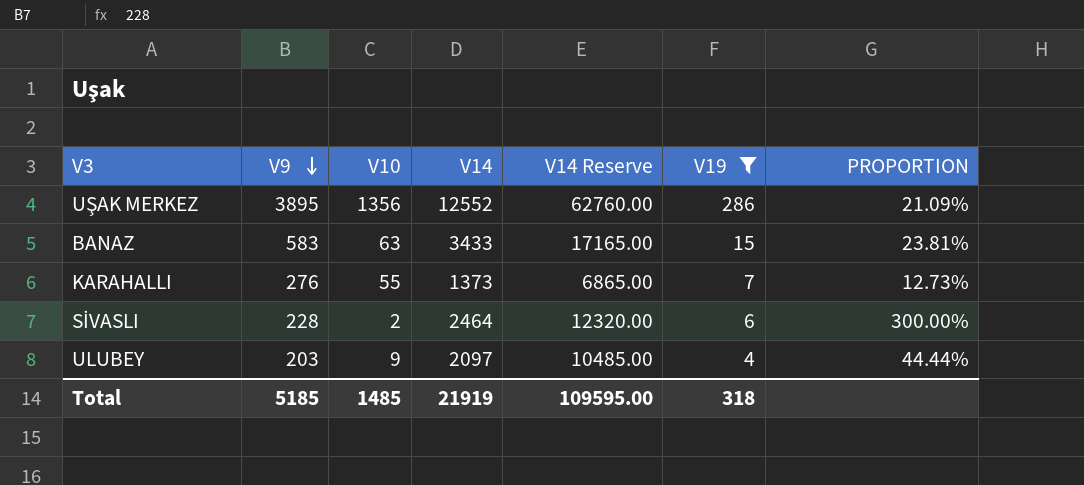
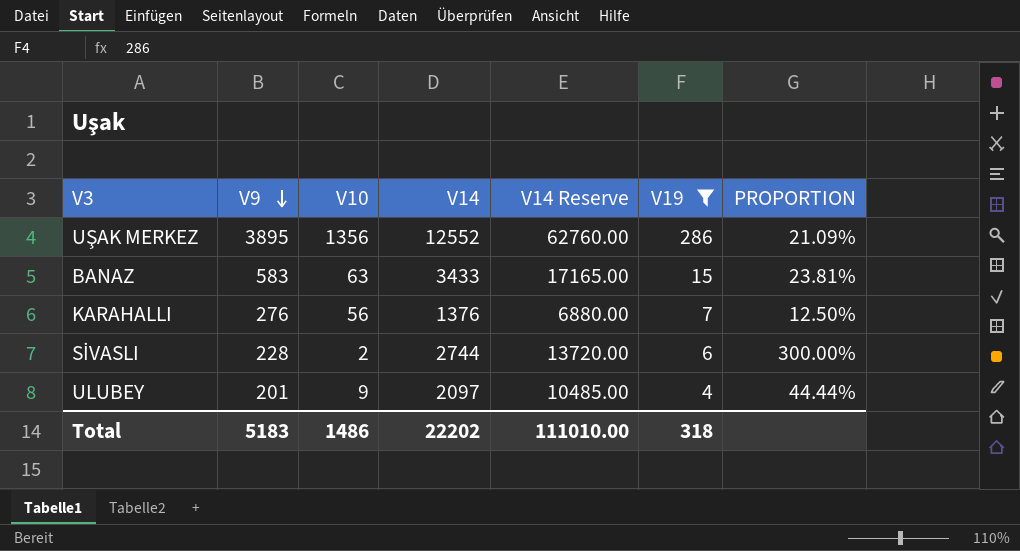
KARAHALLI | V10: 55 -> 56
KARAHALLI | V14: 1373 -> 1376
KARAHALLI | V14 Reserve: 6865.00 -> 6880.00
KARAHALLI | PROPORTION: 12.73% -> 12.50%
SİVASLI | V14: 2464 -> 2744
SİVASLI | V14 Reserve: 12320.00 -> 13720.00
ULUBEY | V9: 203 -> 201
Total | V9: 5185 -> 5183
Total | V10: 1485 -> 1486
Total | V14: 21919 -> 22202
Total | V14 Reserve: 109595.00 -> 111010.00

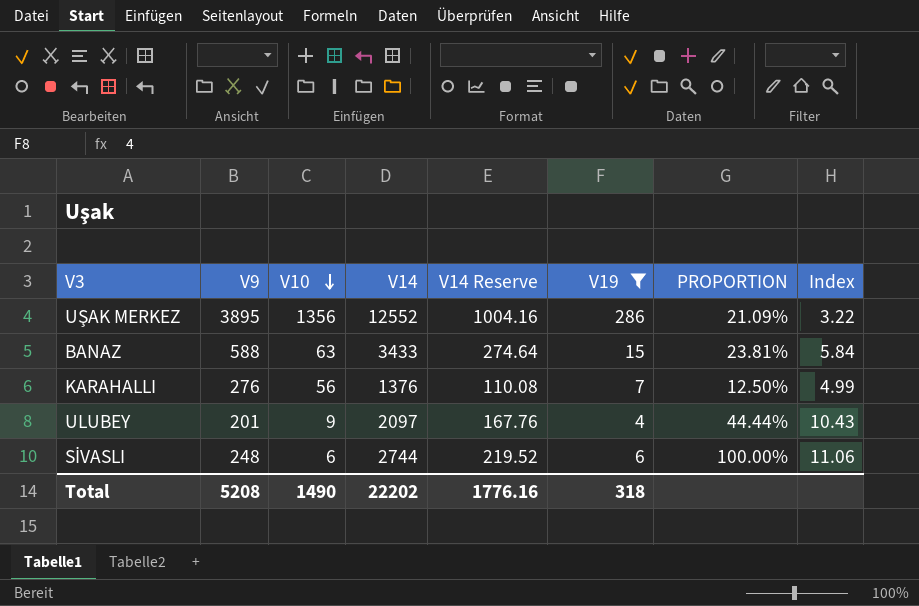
row order: V9 descending -> V10 descending
column V14 Reserve | formula: [V14] * 5 -> [V14] * 0.08
column Index | formula: none -> [V14] / [V9]
BANAZ | V9: 583 -> 588
SİVASLI | V9: 228 -> 248
SİVASLI | V10: 2 -> 6
SİVASLI | PROPORTION: 300.00% -> 100.00%
Total | V9: 5183 -> 5208
Total | V10: 1486 -> 1490
Total | V14 Reserve: 111010.00 -> 1776.16

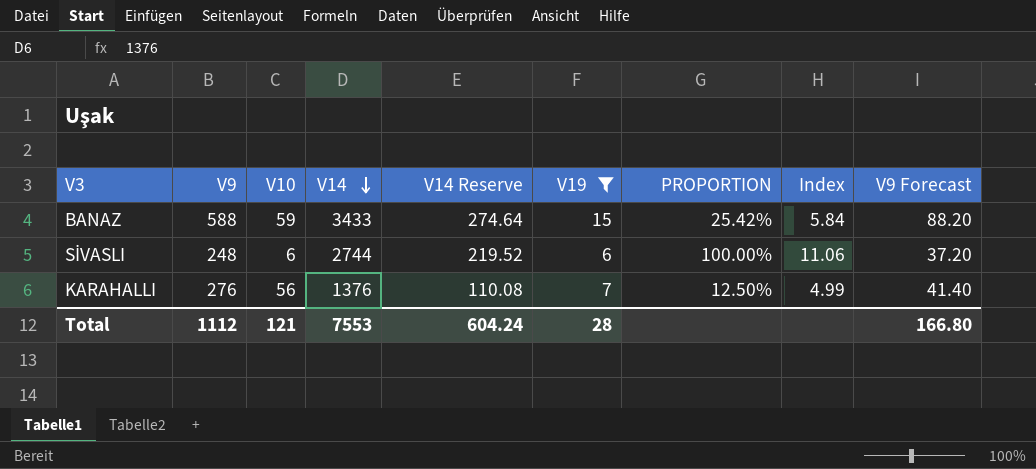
row order: V10 descending -> V14 descending
column V9 Forecast | formula: none -> [V9] * 0.15
row UŞAK MERKEZ: 3895 | 1356 | 12552 | 1004.16 | 286 | 21.09% | 3.22 -> none
row ULUBEY: 201 | 9 | 2097 | 167.76 | 4 | 44.44% | 10.43 -> none
BANAZ | V10: 63 -> 59
BANAZ | PROPORTION: 23.81% -> 25.42%
Total | V9: 5208 -> 1112
Total | V10: 1490 -> 121
Total | V14: 22202 -> 7553
Total | V14 Reserve: 1776.16 -> 604.24
Total | V19: 318 -> 28

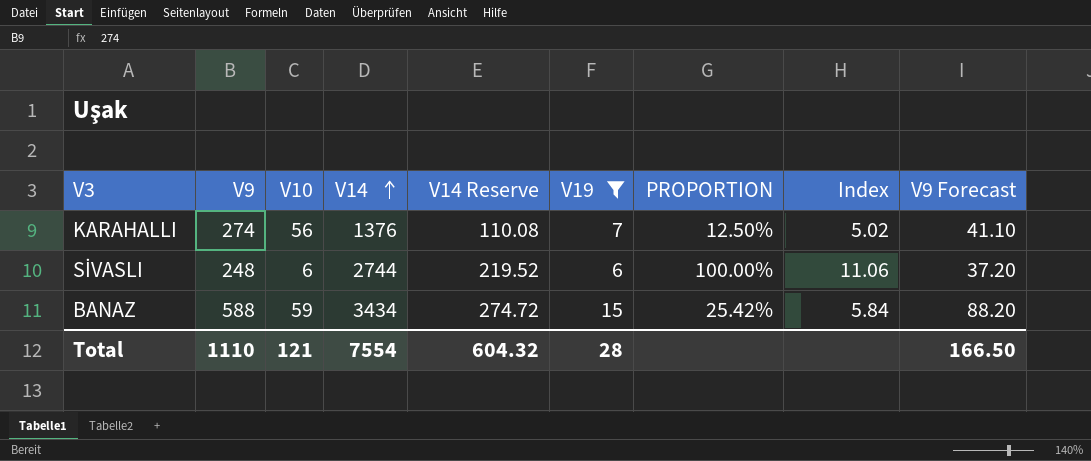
row order: V14 descending -> V14 ascending
KARAHALLI | V9: 276 -> 274
KARAHALLI | Index: 4.99 -> 5.02
KARAHALLI | V9 Forecast: 41.40 -> 41.10
BANAZ | V14: 3433 -> 3434
BANAZ | V14 Reserve: 274.64 -> 274.72
Total | V9: 1112 -> 1110
Total | V14: 7553 -> 7554
Total | V14 Reserve: 604.24 -> 604.32
Total | V9 Forecast: 166.80 -> 166.50

